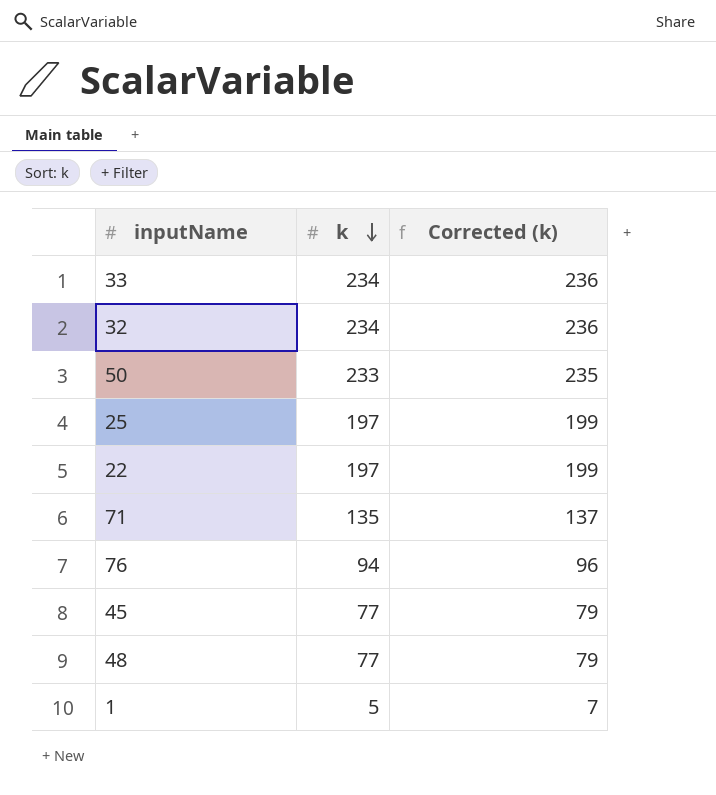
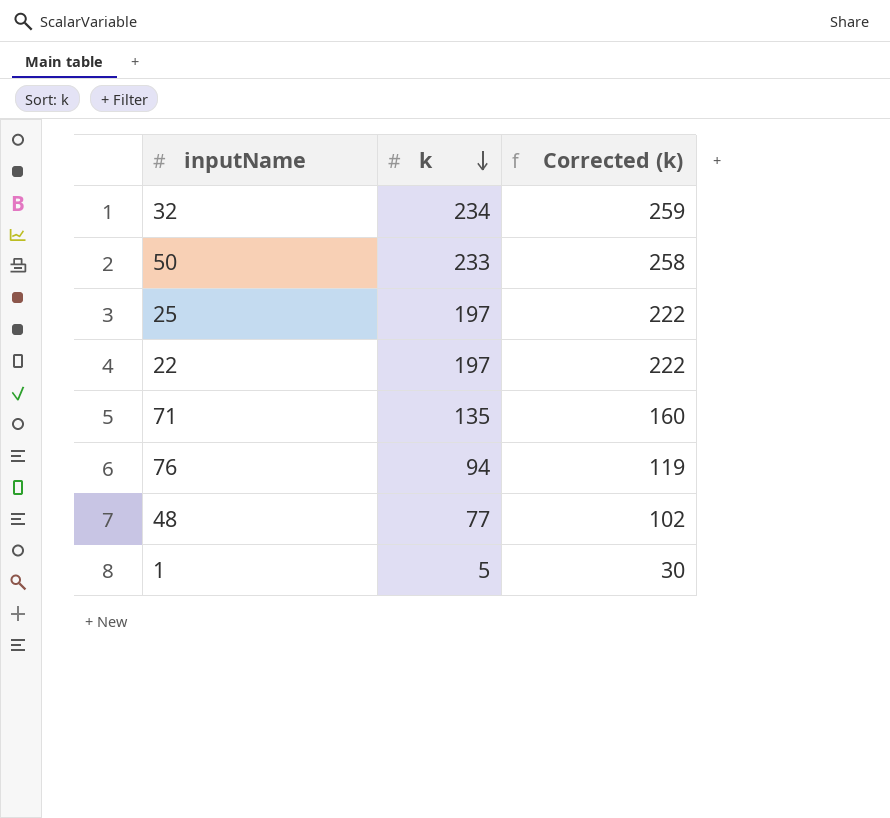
column Corrected (k) | formula: [k] + 2 -> [k] + 25
row 33: 234 | 236 -> none
row 45: 77 | 79 -> none

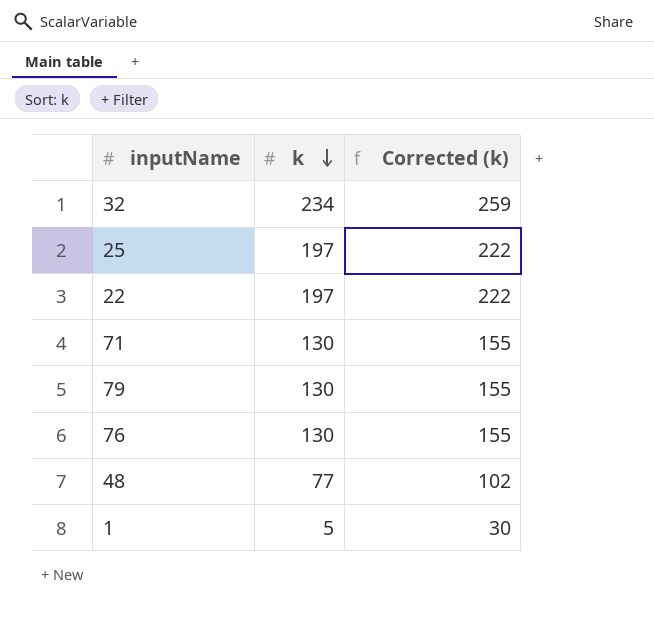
row 50: 233 | 258 -> none
71 | k: 135 -> 130
71 | Corrected (k): 160 -> 155
row 79: none -> 130 | 155
76 | k: 94 -> 130
76 | Corrected (k): 119 -> 155

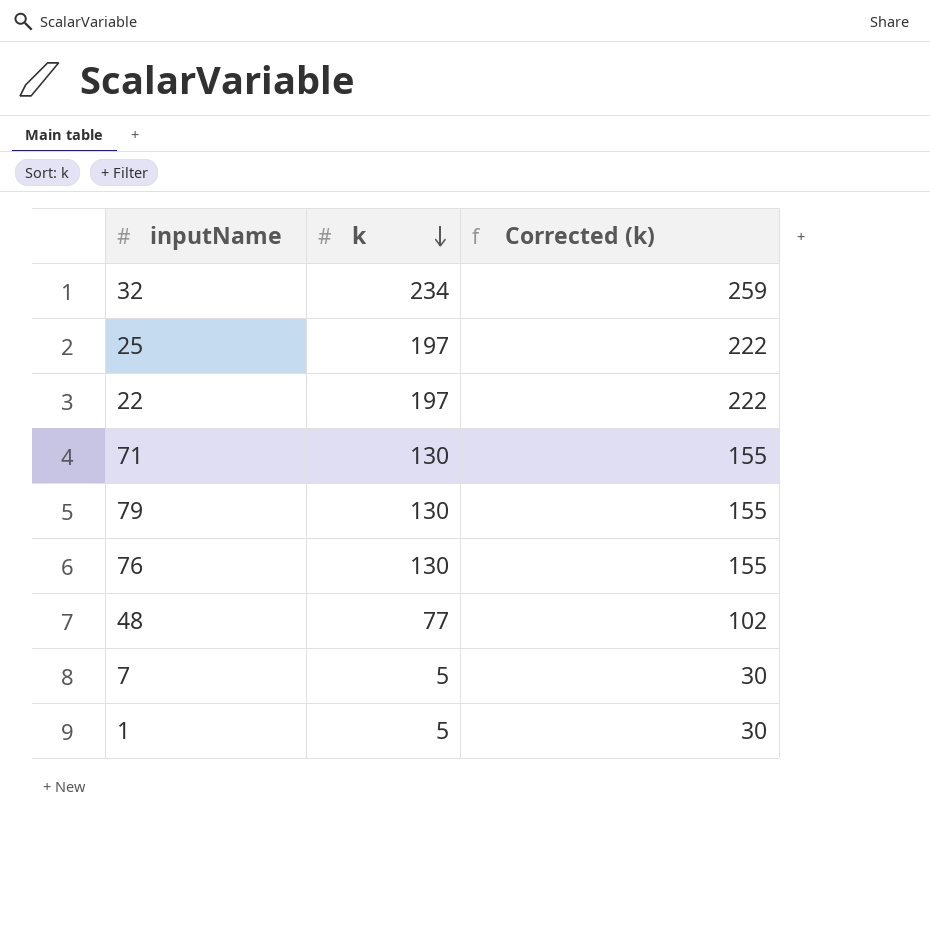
row 7: none -> 5 | 30

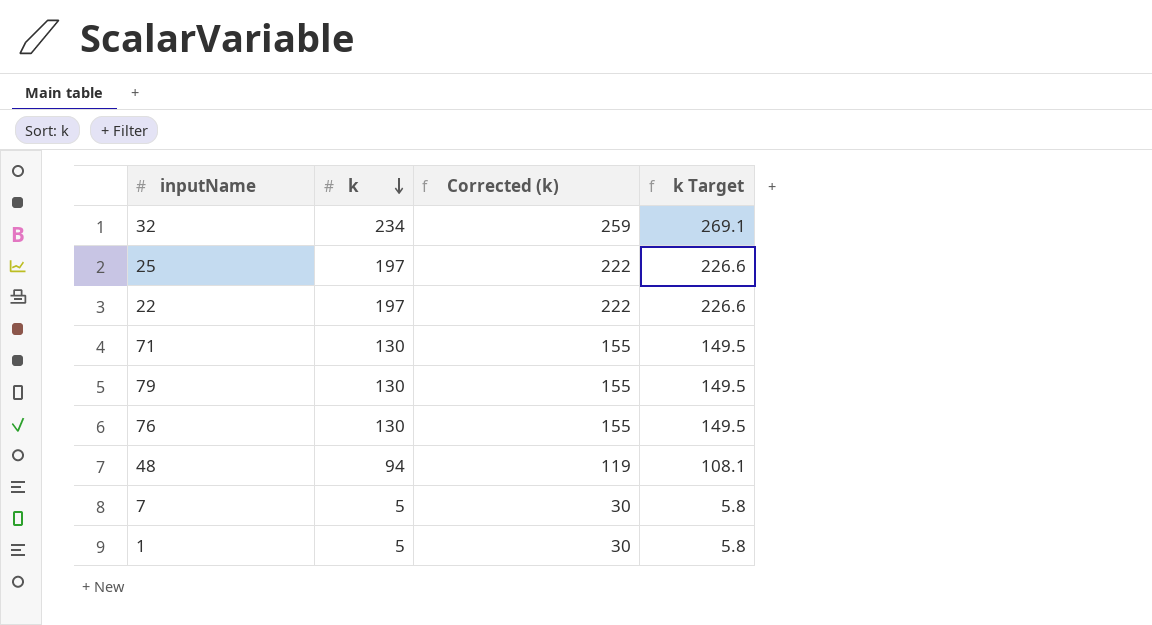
column k Target | formula: none -> [k] * 1.15
48 | k: 77 -> 94
48 | Corrected (k): 102 -> 119

